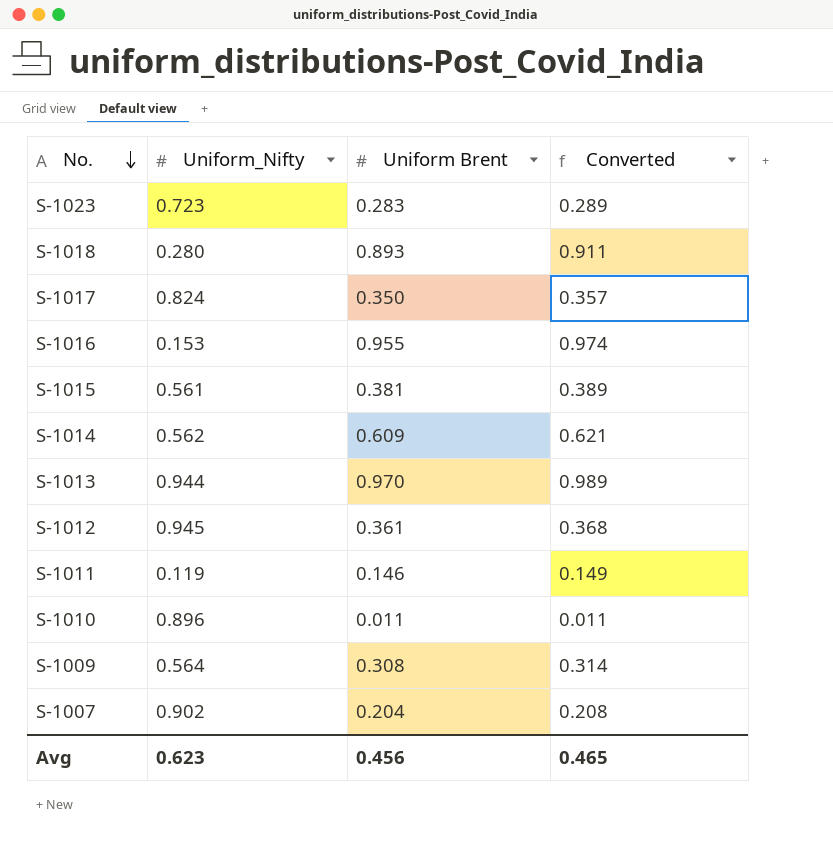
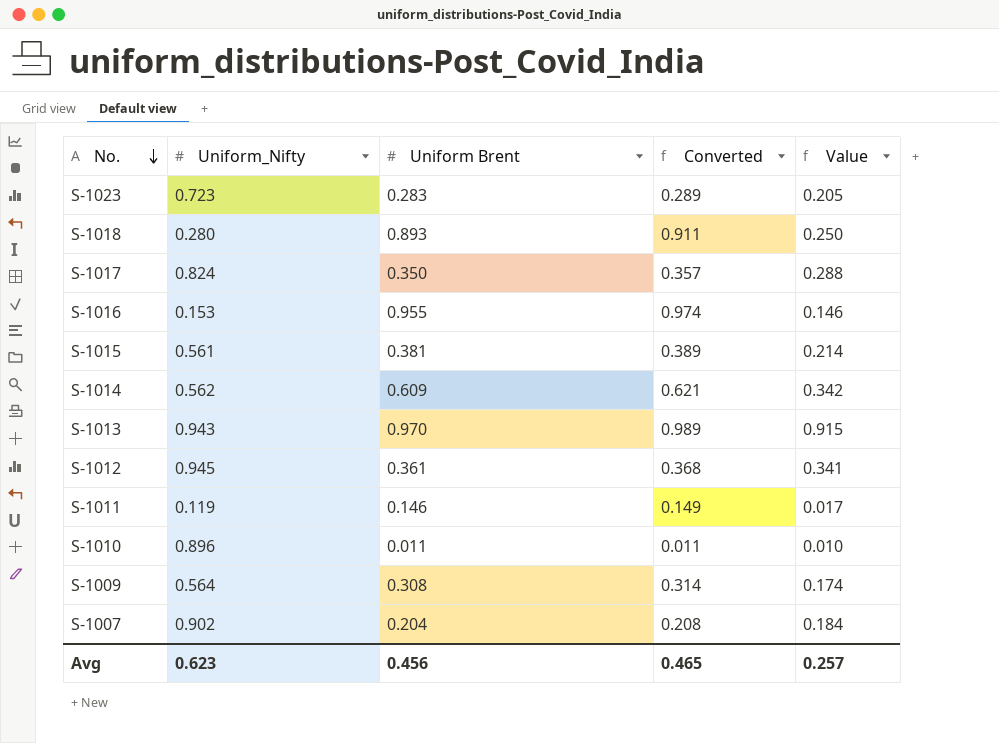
column Value | formula: none -> [Uniform_Nifty] * [Uniform Brent]
S-1013 | Uniform_Nifty: 0.944 -> 0.943

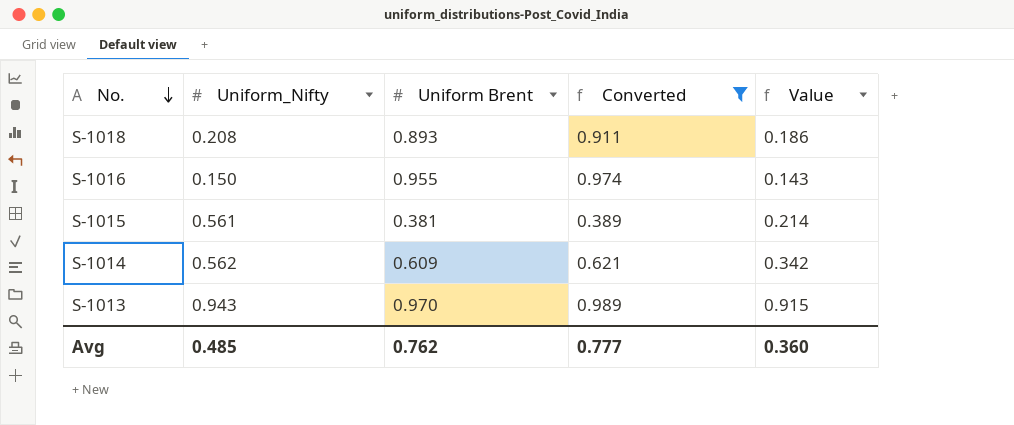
filter: none -> Converted >= 0.389
S-1018 | Uniform_Nifty: 0.280 -> 0.208
S-1018 | Value: 0.250 -> 0.186
S-1016 | Uniform_Nifty: 0.153 -> 0.150
S-1016 | Value: 0.146 -> 0.143
Avg | Uniform_Nifty: 0.623 -> 0.485
Avg | Uniform Brent: 0.456 -> 0.762
Avg | Converted: 0.465 -> 0.777
Avg | Value: 0.257 -> 0.360

